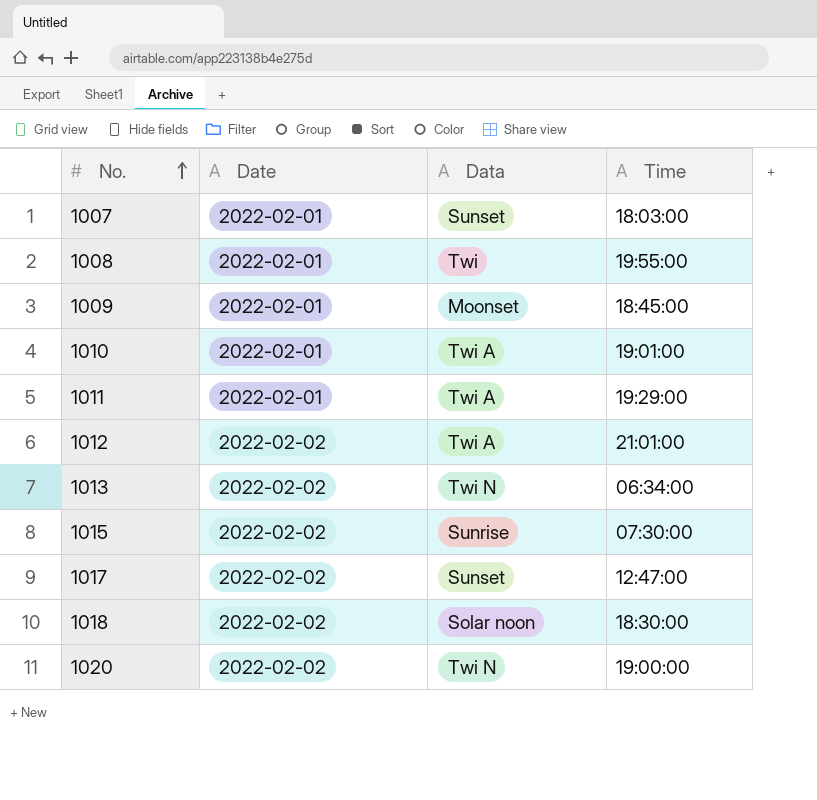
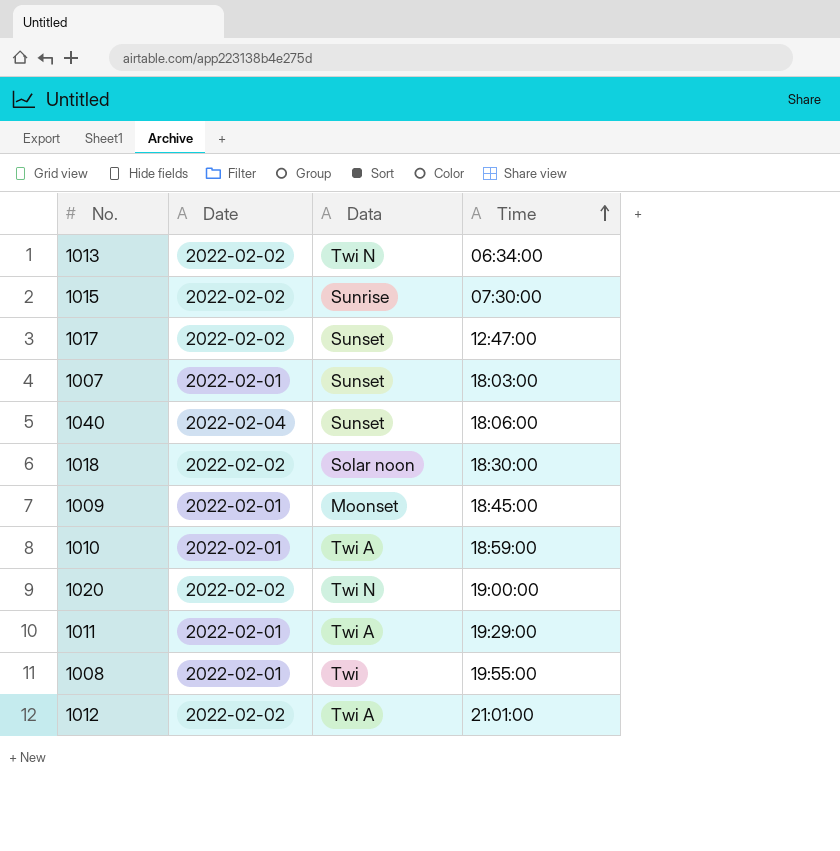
row order: No. ascending -> Time ascending
row 1040: none -> 2022-02-04 | Sunset | 18:06:00
1010 | Time: 19:01:00 -> 18:59:00

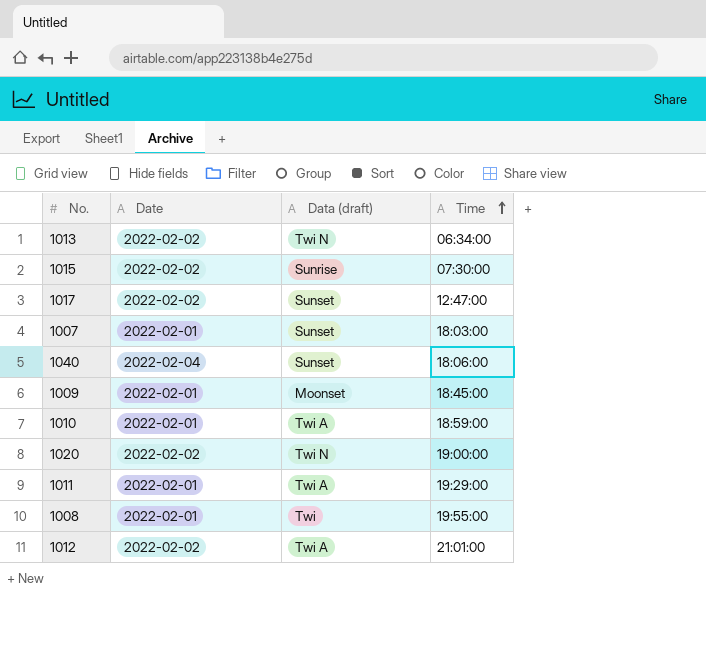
column name: Data -> Data (draft)
row 1018: 2022-02-02 | Solar noon | 18:30:00 -> none

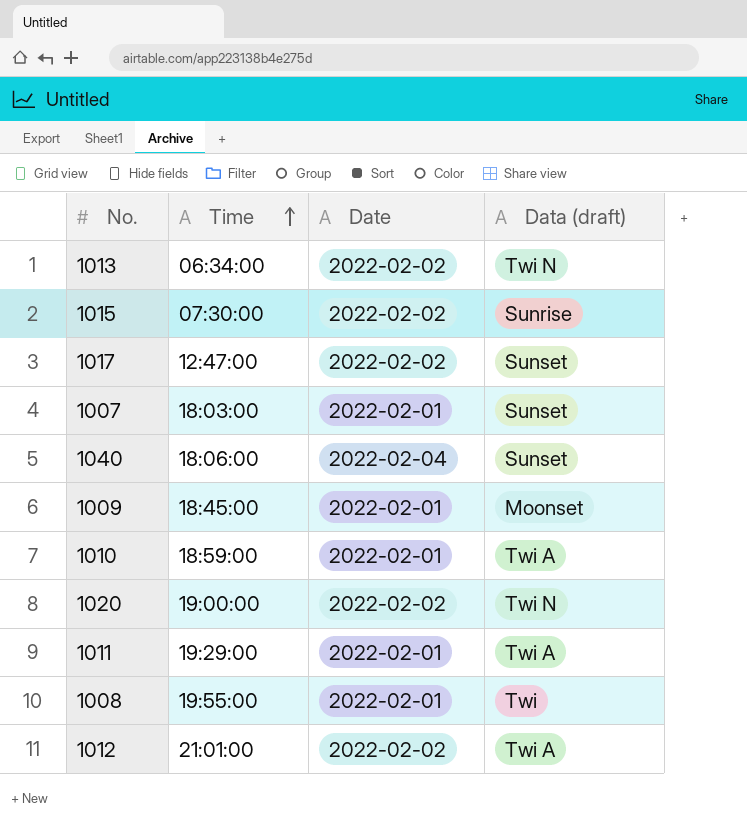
column Time | position: 4 -> 2

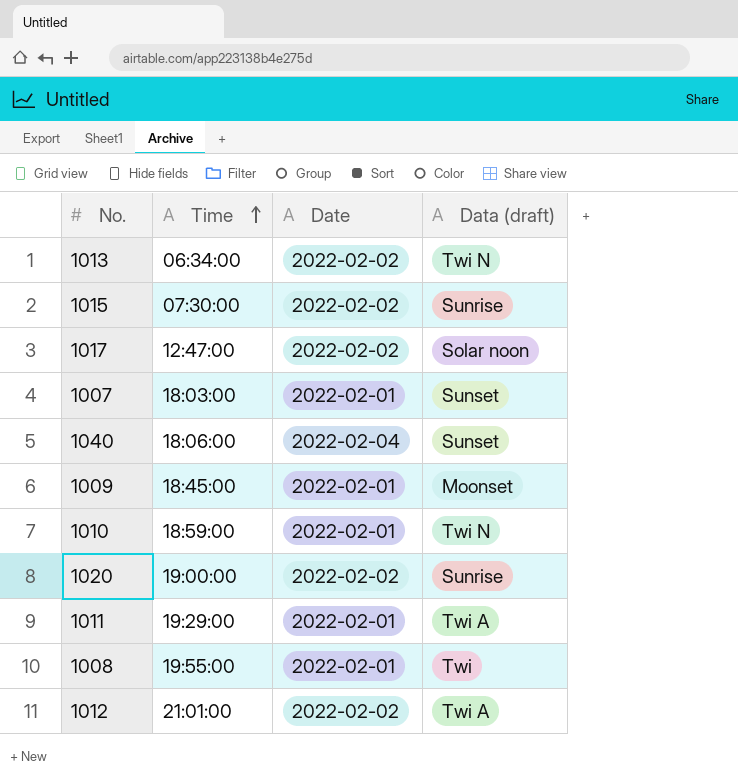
1017 | Data (draft): Sunset -> Solar noon
1010 | Data (draft): Twi A -> Twi N
1020 | Data (draft): Twi N -> Sunrise

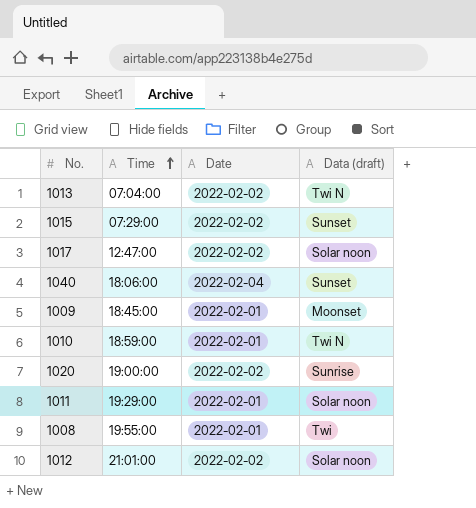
row 1007: 18:03:00 | 2022-02-01 | Sunset -> none
1013 | Time: 06:34:00 -> 07:04:00
1015 | Time: 07:30:00 -> 07:29:00
1015 | Data (draft): Sunrise -> Sunset
1011 | Data (draft): Twi A -> Solar noon
1012 | Data (draft): Twi A -> Solar noon

